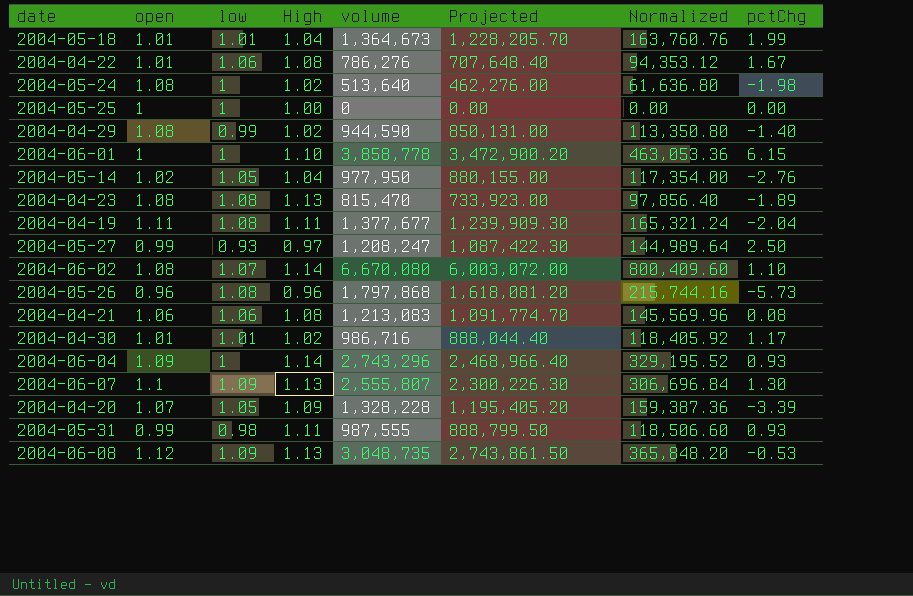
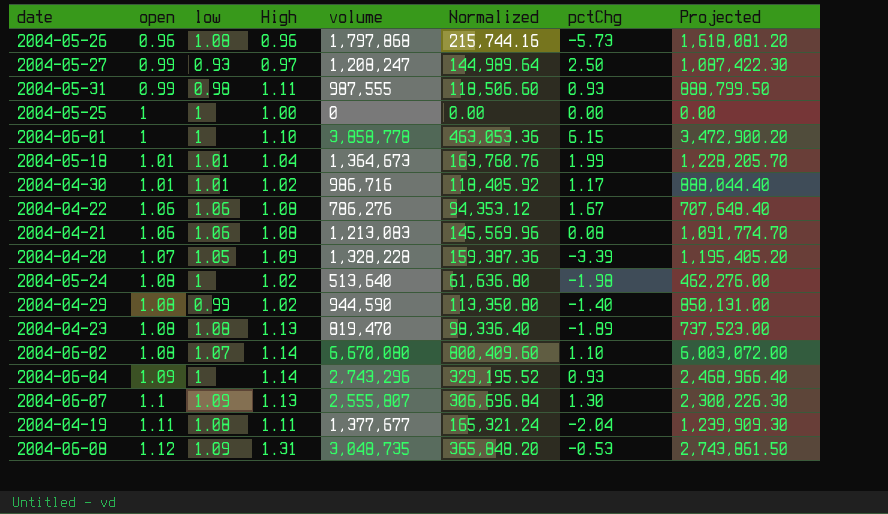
row order: none -> open ascending
column Projected | position: 6 -> 8
row 2004-05-14: 1.02 | 1.05 | 1.04 | 977,950 | 880,155.00 | 117,354.00 | -2.76 -> none
2004-04-22 | open: 1.01 -> 1.06
2004-04-23 | volume: 815,470 -> 819,470
2004-04-23 | Normalized: 97,856.40 -> 98,336.40
2004-04-23 | Projected: 733,923.00 -> 737,523.00
2004-06-08 | High: 1.13 -> 1.31

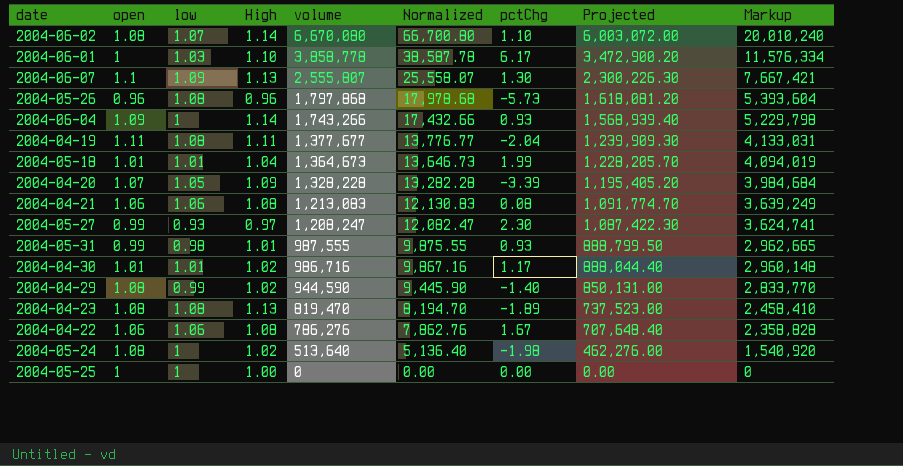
row order: open ascending -> volume descending
column Normalized | formula: [volume] * 0.12 -> [volume] * 0.01
column Markup | formula: none -> [volume] * 3
row 2004-06-08: 1.12 | 1.09 | 1.31 | 3,048,735 | 365,848.20 | -0.53 | 2,743,861.50 -> none
2004-06-01 | low: 1 -> 1.03
2004-06-01 | pctChg: 6.15 -> 6.17
2004-06-04 | volume: 2,743,296 -> 1,743,266
2004-06-04 | Projected: 2,468,966.40 -> 1,568,939.40
2004-05-27 | pctChg: 2.50 -> 2.30
2004-05-31 | High: 1.11 -> 1.01

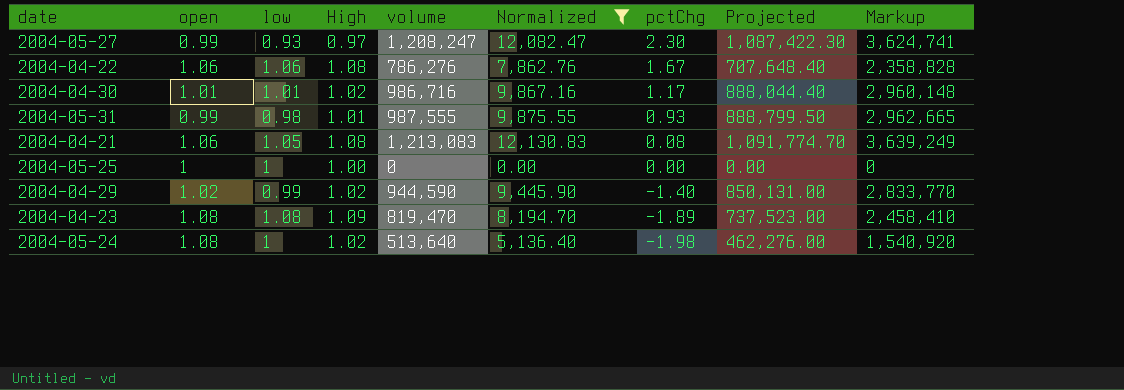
filter: none -> Normalized <= 12,130.83
row order: volume descending -> pctChg descending
2004-04-21 | low: 1.06 -> 1.05
2004-04-29 | open: 1.08 -> 1.02
2004-04-23 | High: 1.13 -> 1.09

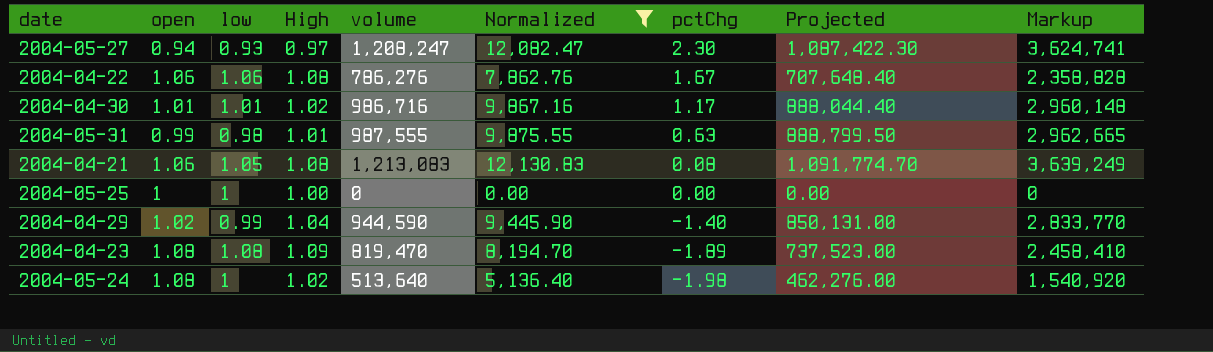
2004-05-27 | open: 0.99 -> 0.94
2004-05-31 | pctChg: 0.93 -> 0.63
2004-04-29 | High: 1.02 -> 1.04

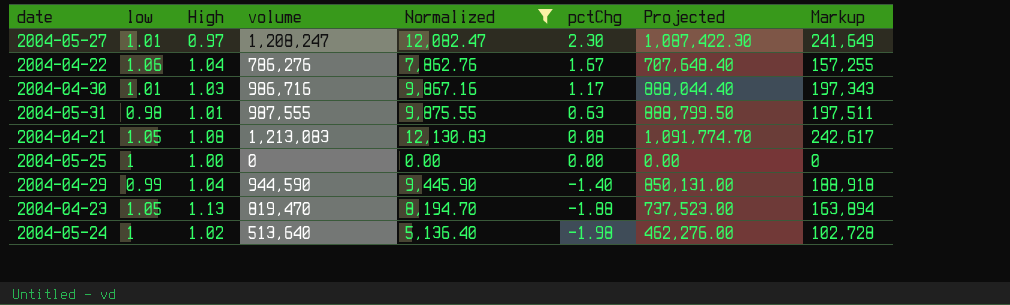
column open | position: 2 -> none
column Markup | formula: [volume] * 3 -> [volume] * 0.2
2004-05-27 | low: 0.93 -> 1.01
2004-04-22 | High: 1.08 -> 1.04
2004-04-30 | High: 1.02 -> 1.03
2004-04-23 | low: 1.08 -> 1.05
2004-04-23 | High: 1.09 -> 1.13
2004-04-23 | pctChg: -1.89 -> -1.88

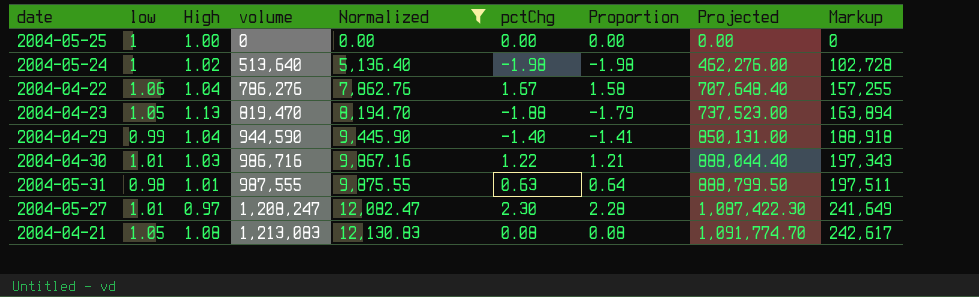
row order: pctChg descending -> volume ascending
column Proportion | formula: none -> [pctChg] / [low]
2004-04-30 | pctChg: 1.17 -> 1.22

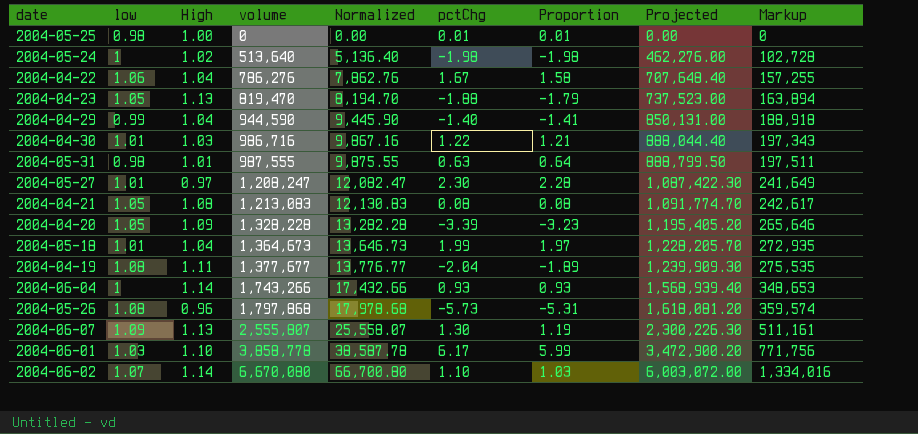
filter: Normalized <= 12,130.83 -> none
2004-05-25 | low: 1 -> 0.98
2004-05-25 | pctChg: 0.00 -> 0.01
2004-05-25 | Proportion: 0.00 -> 0.01

